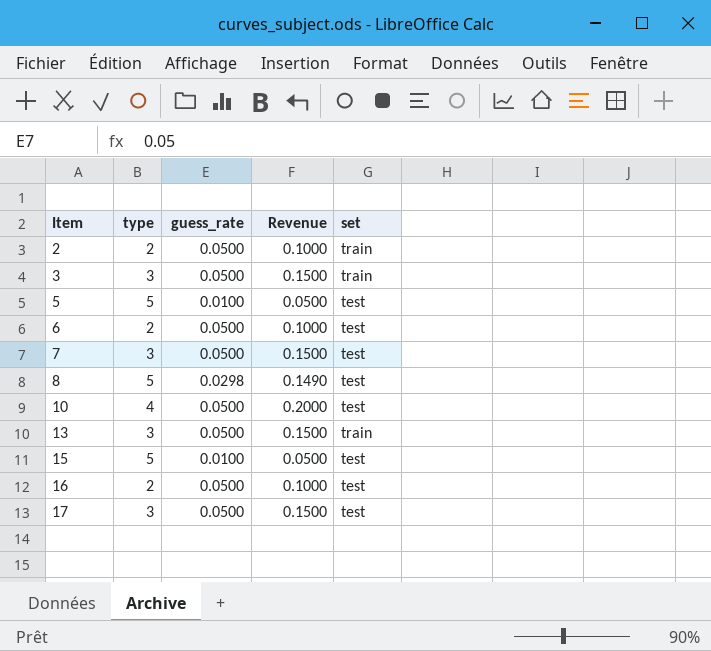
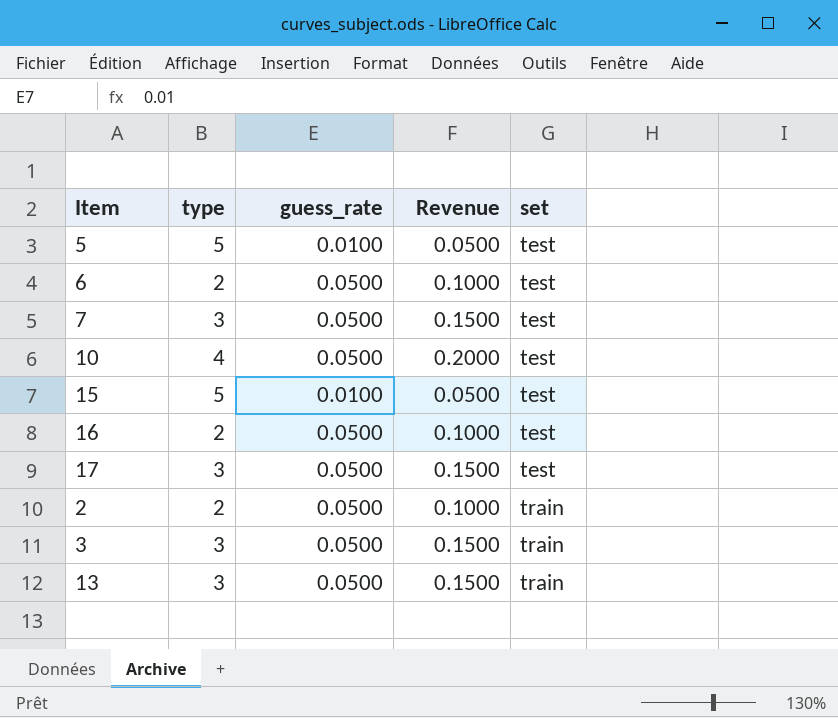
row order: Item ascending -> set ascending
row 8: 5 | 0.0298 | 0.1490 | test -> none

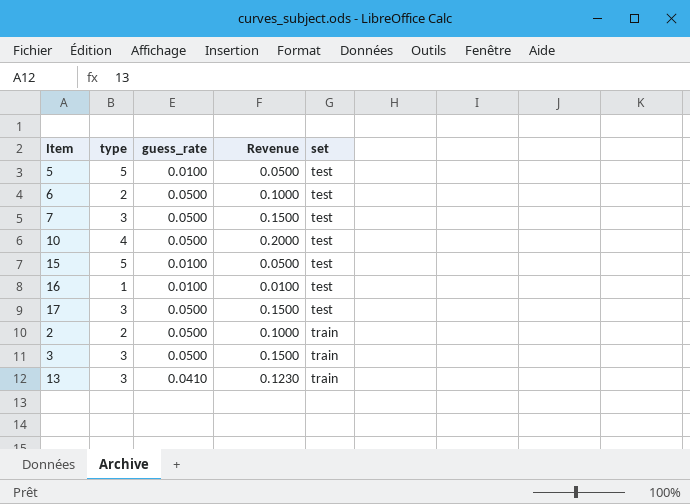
16 | type: 2 -> 1
16 | guess_rate: 0.0500 -> 0.0100
16 | Revenue: 0.1000 -> 0.0100
13 | guess_rate: 0.0500 -> 0.0410
13 | Revenue: 0.1500 -> 0.1230

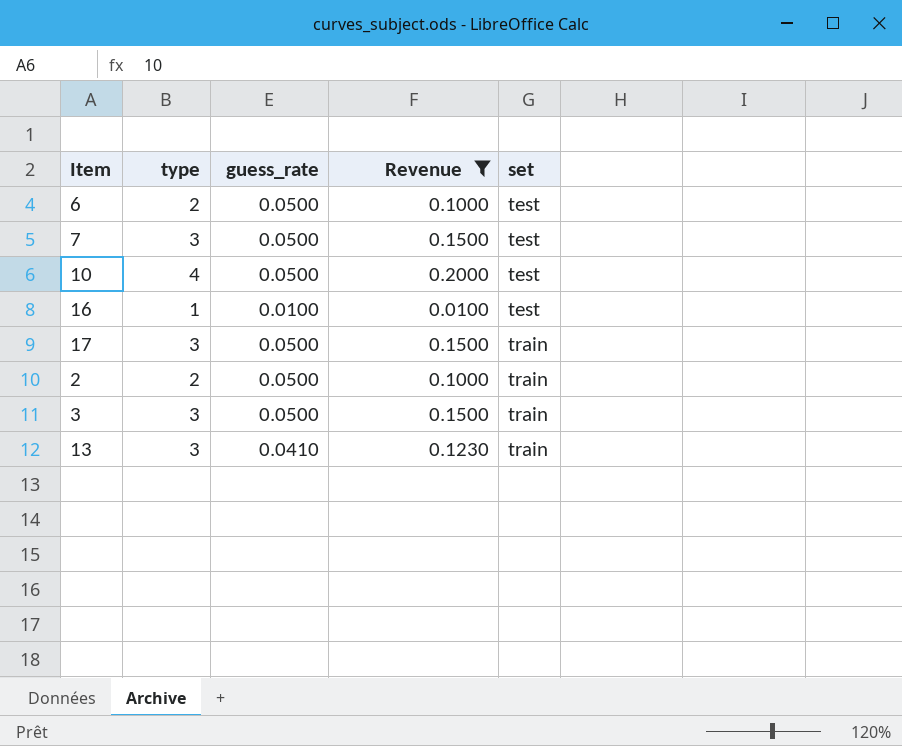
filter: none -> Revenue != 0.0500
17 | set: test -> train

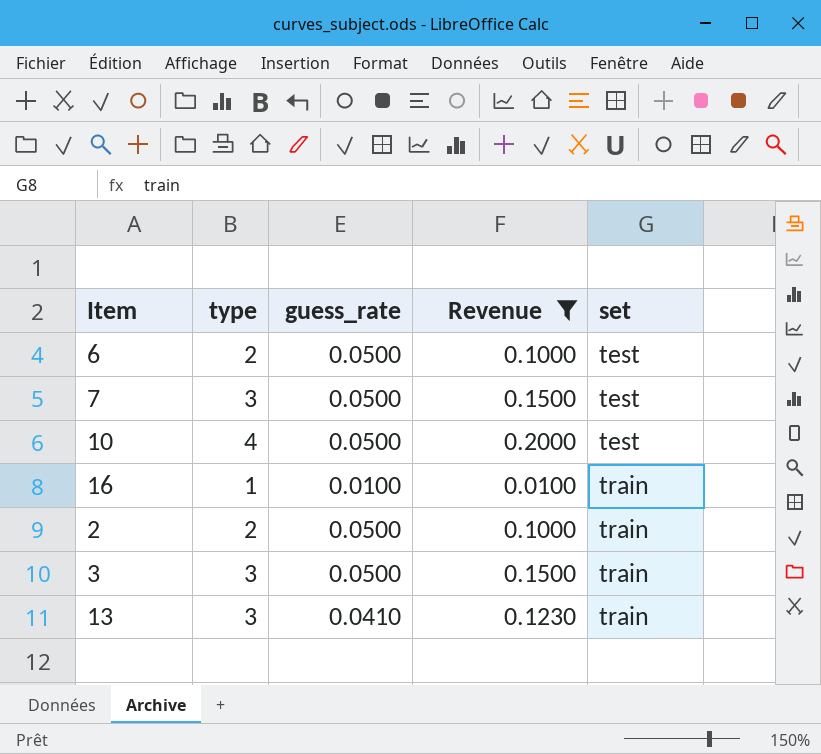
row 17: 3 | 0.0500 | 0.1500 | train -> none
16 | set: test -> train

